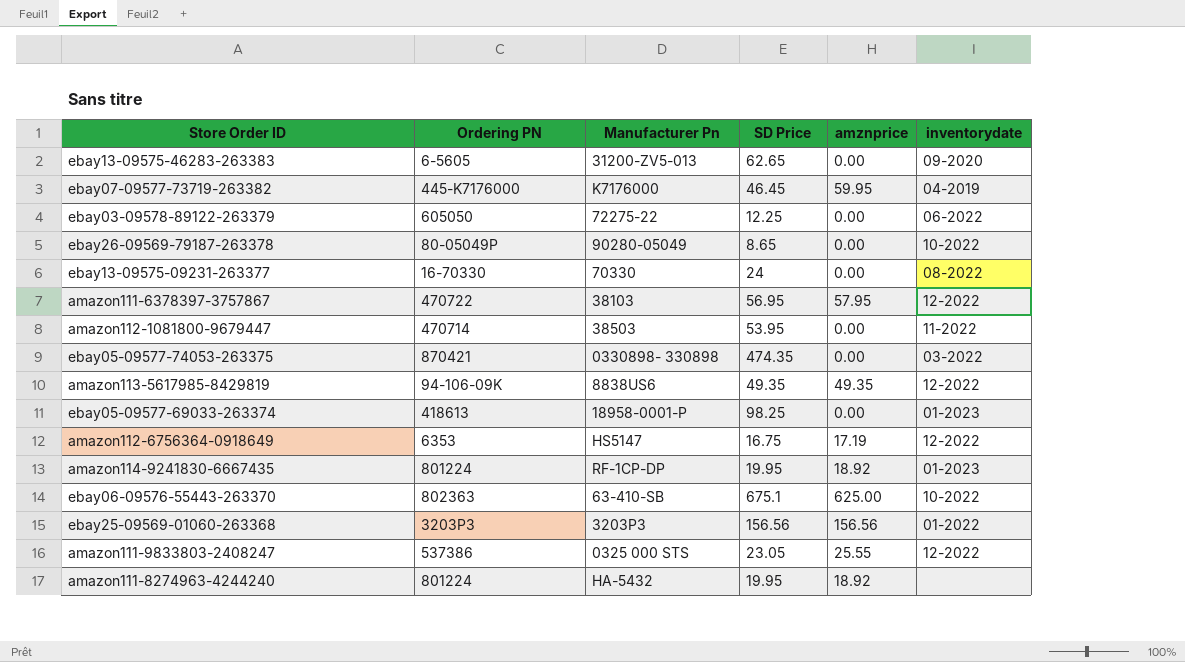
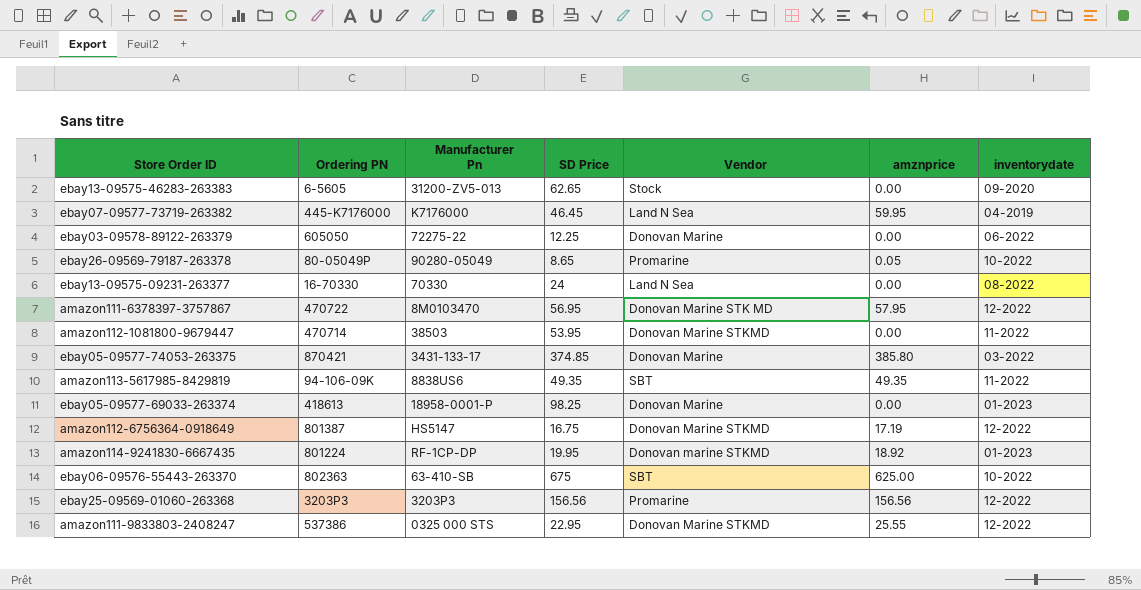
column Vendor | position: none -> 5
row amazon111-8274963-4244240: 801224 | HA-5432 | 19.95 | 18.92 | none -> none
ebay26-09569-79187-263378 | amznprice: 0.00 -> 0.05
amazon111-6378397-3757867 | Manufacturer Pn: 38103 -> 8M0103470
ebay05-09577-74053-263375 | Manufacturer Pn: 0330898- 330898 -> 3431-133-17
ebay05-09577-74053-263375 | SD Price: 474.35 -> 374.85
ebay05-09577-74053-263375 | amznprice: 0.00 -> 385.80
amazon113-5617985-8429819 | inventorydate: 12-2022 -> 11-2022
amazon112-6756364-0918649 | Ordering PN: 6353 -> 801387
ebay06-09576-55443-263370 | SD Price: 675.1 -> 675
ebay25-09569-01060-263368 | inventorydate: 01-2022 -> 12-2022
amazon111-9833803-2408247 | SD Price: 23.05 -> 22.95

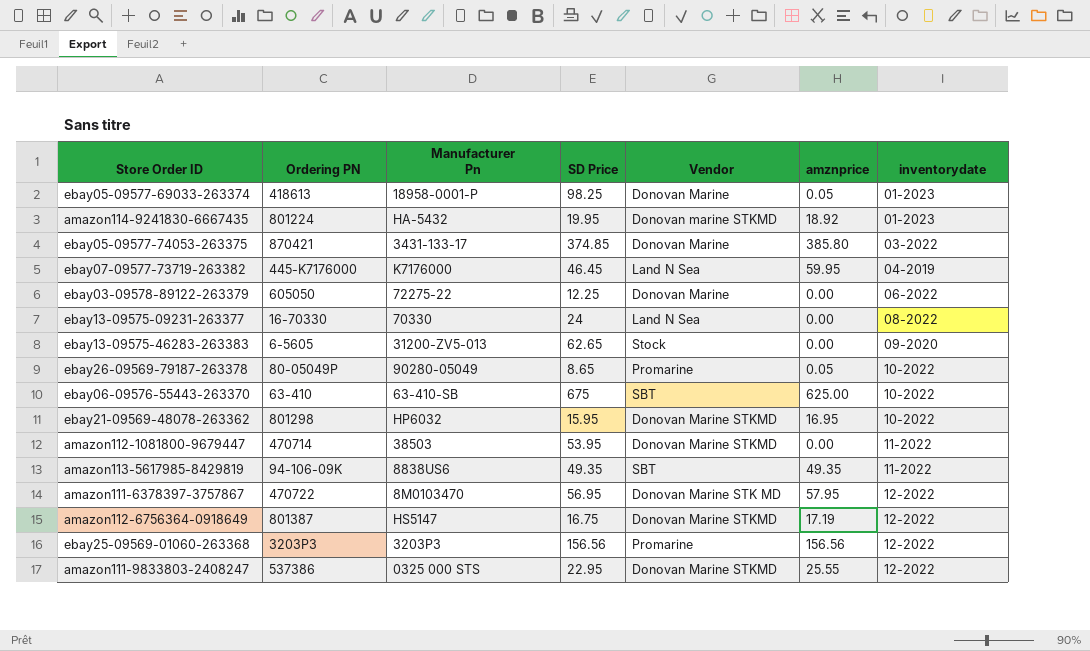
row order: none -> inventorydate ascending
ebay05-09577-69033-263374 | amznprice: 0.00 -> 0.05
amazon114-9241830-6667435 | Manufacturer Pn: RF-1CP-DP -> HA-5432
ebay06-09576-55443-263370 | Ordering PN: 802363 -> 63-410
row ebay21-09569-48078-263362: none -> 801298 | HP6032 | 15.95 | Donovan Marine STKMD | 16.95 | 10-2022

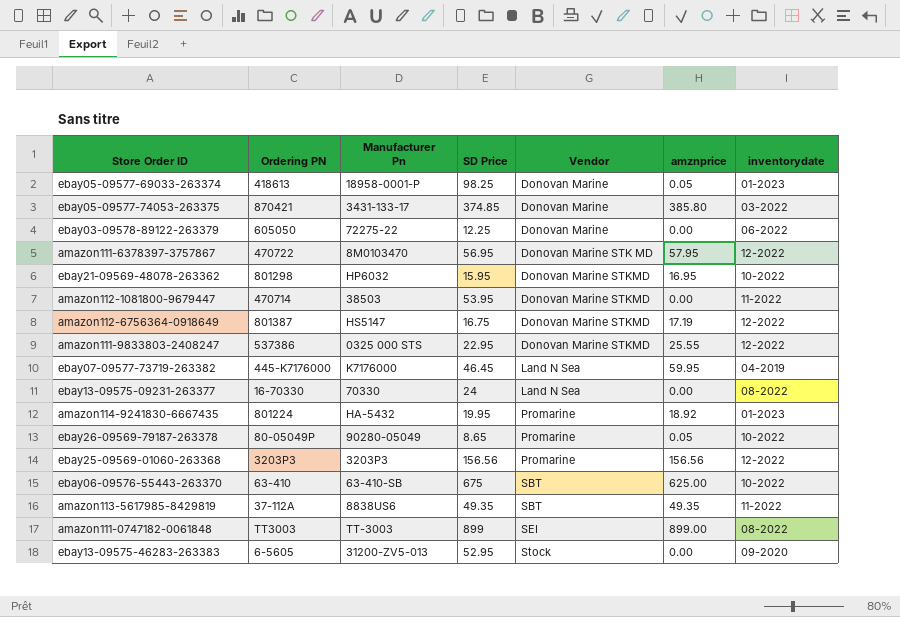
row order: inventorydate ascending -> Vendor ascending
amazon114-9241830-6667435 | Vendor: Donovan marine STKMD -> Promarine
amazon113-5617985-8429819 | Ordering PN: 94-106-09K -> 37-112A
row amazon111-0747182-0061848: none -> TT3003 | TT-3003 | 899 | SEI | 899.00 | 08-2022
ebay13-09575-46283-263383 | SD Price: 62.65 -> 52.95

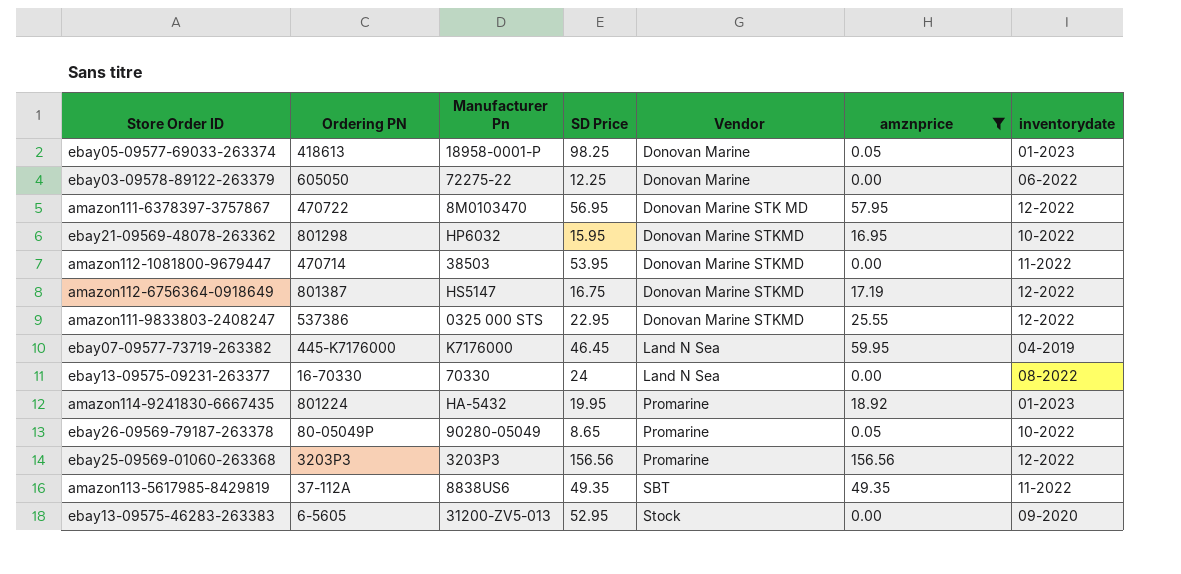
filter: none -> amznprice <= 156.56

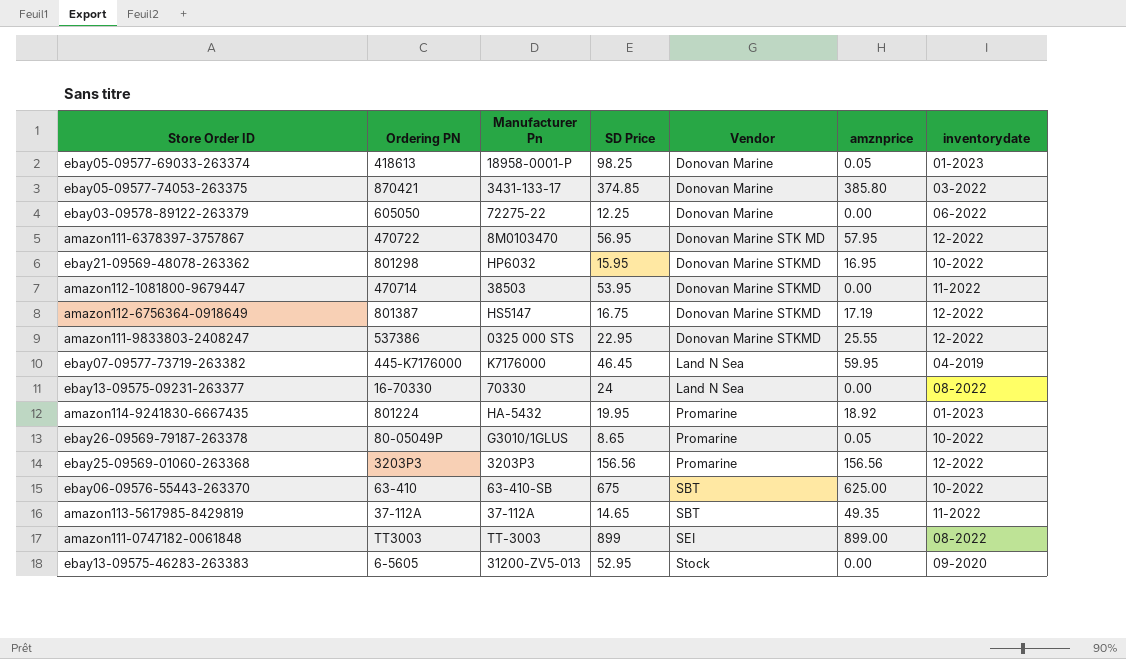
filter: amznprice <= 156.56 -> none
ebay26-09569-79187-263378 | Manufacturer Pn: 90280-05049 -> G3010/1GLUS
amazon113-5617985-8429819 | Manufacturer Pn: 8838US6 -> 37-112A
amazon113-5617985-8429819 | SD Price: 49.35 -> 14.65

